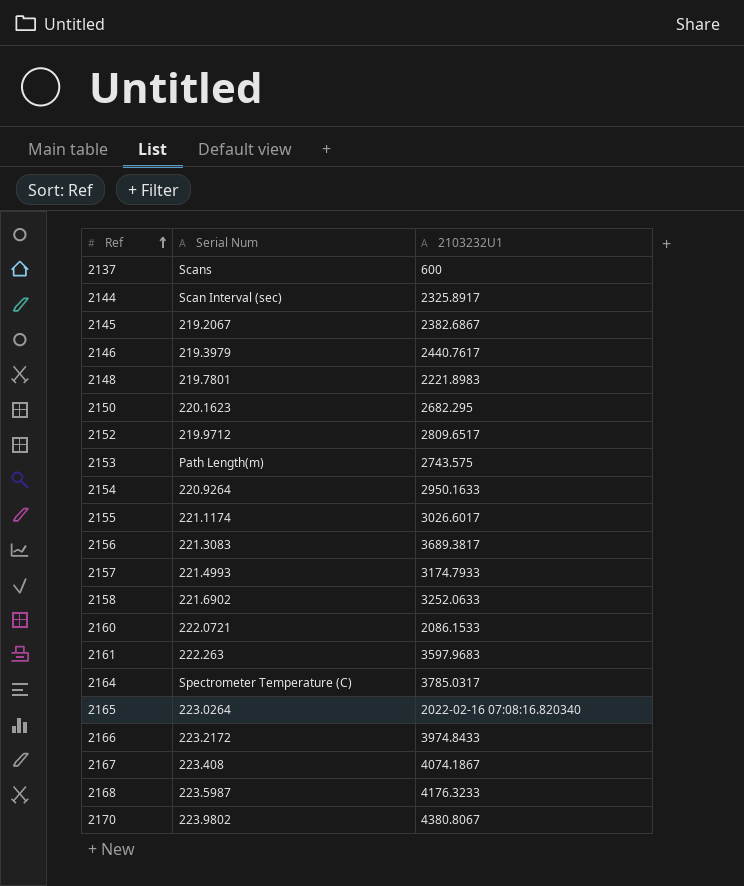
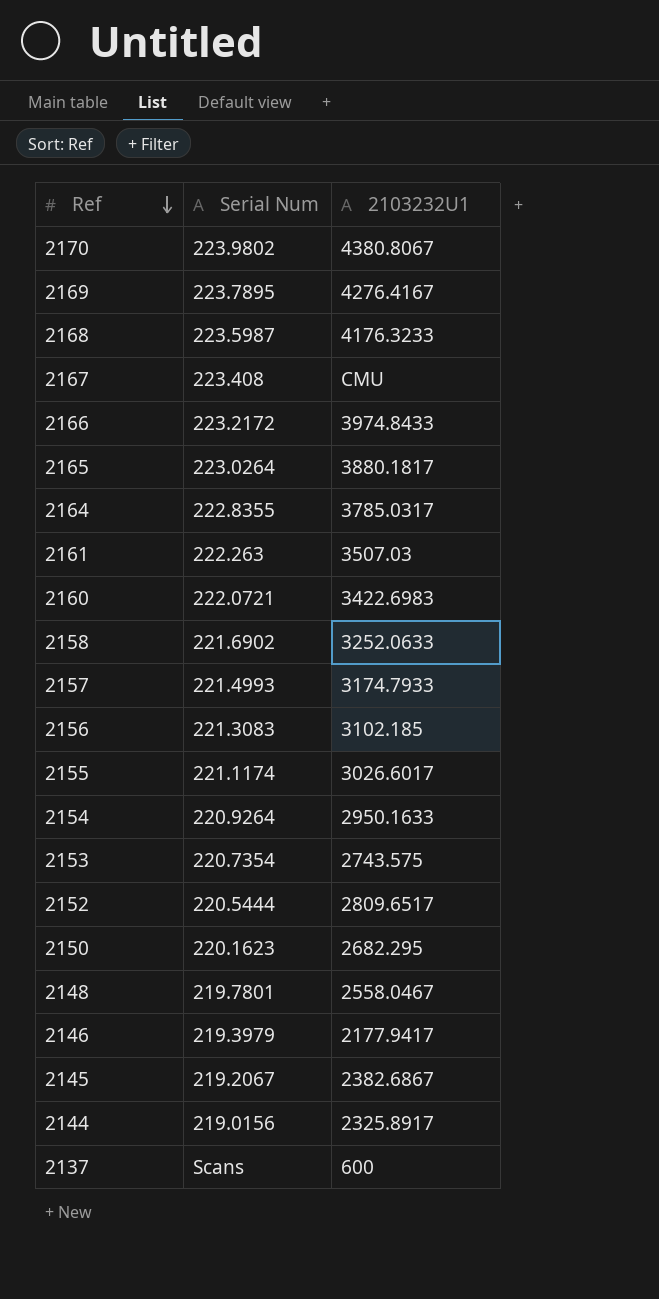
row order: Ref ascending -> Ref descending
row 2169: none -> 223.7895 | 4276.4167
2167 | 2103232U1: 4074.1867 -> CMU
2165 | 2103232U1: 2022-02-16 07:08:16.820340 -> 3880.1817
2164 | Serial Num: Spectrometer Temperature (C) -> 222.8355
2161 | 2103232U1: 3597.9683 -> 3507.03
2160 | 2103232U1: 2086.1533 -> 3422.6983
2156 | 2103232U1: 3689.3817 -> 3102.185
2153 | Serial Num: Path Length(m) -> 220.7354
2152 | Serial Num: 219.9712 -> 220.5444
2148 | 2103232U1: 2221.8983 -> 2558.0467
2146 | 2103232U1: 2440.7617 -> 2177.9417
2144 | Serial Num: Scan Interval (sec) -> 219.0156

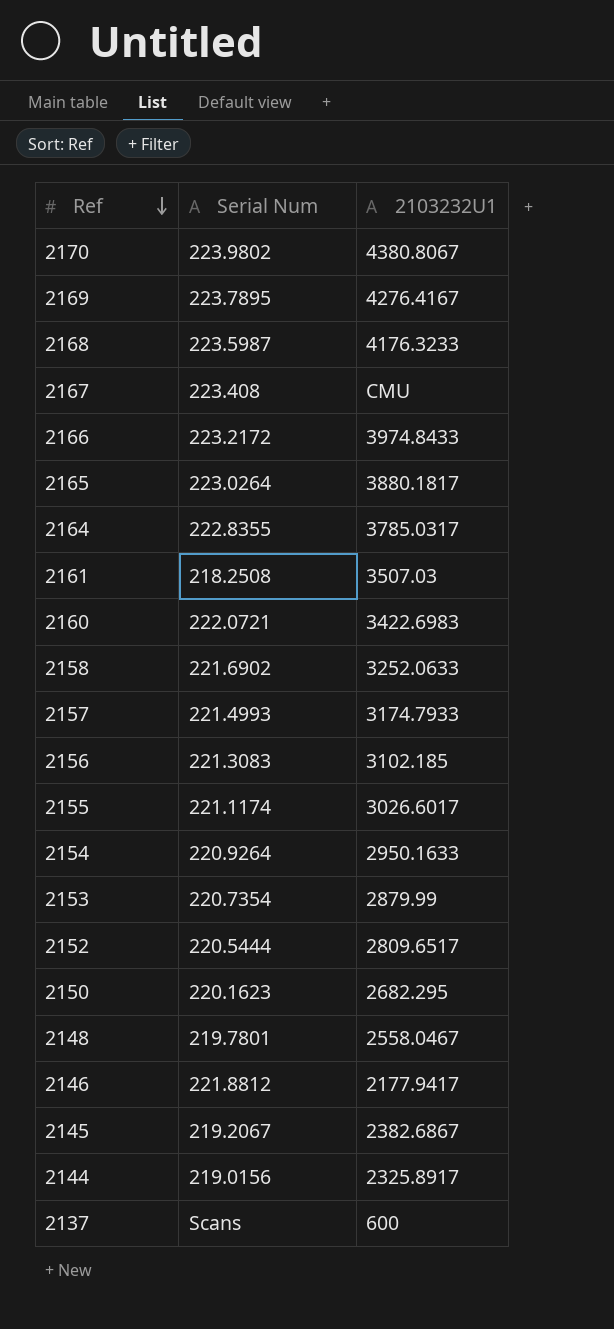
2161 | Serial Num: 222.263 -> 218.2508
2153 | 2103232U1: 2743.575 -> 2879.99
2146 | Serial Num: 219.3979 -> 221.8812

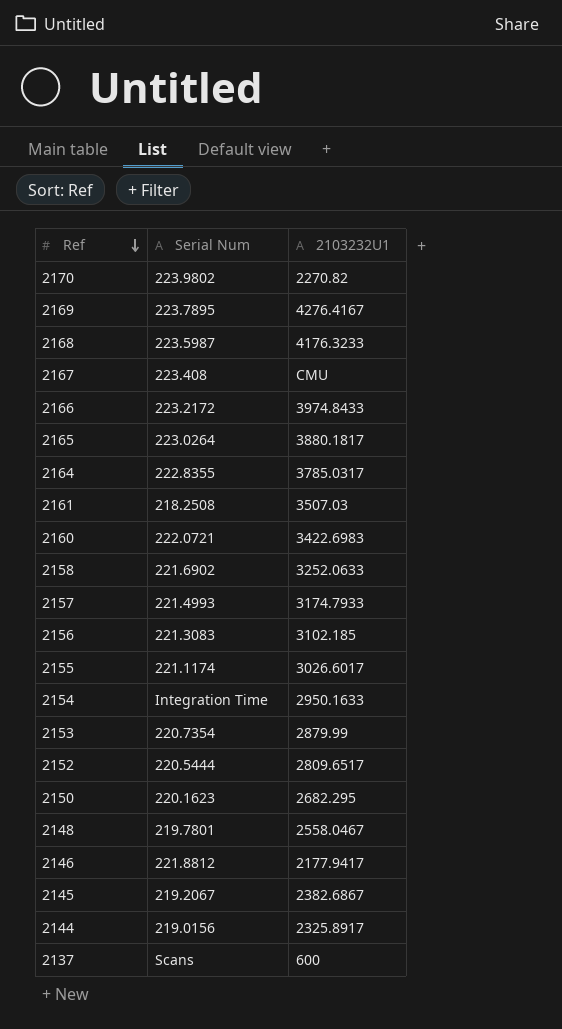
2170 | 2103232U1: 4380.8067 -> 2270.82
2154 | Serial Num: 220.9264 -> Integration Time

